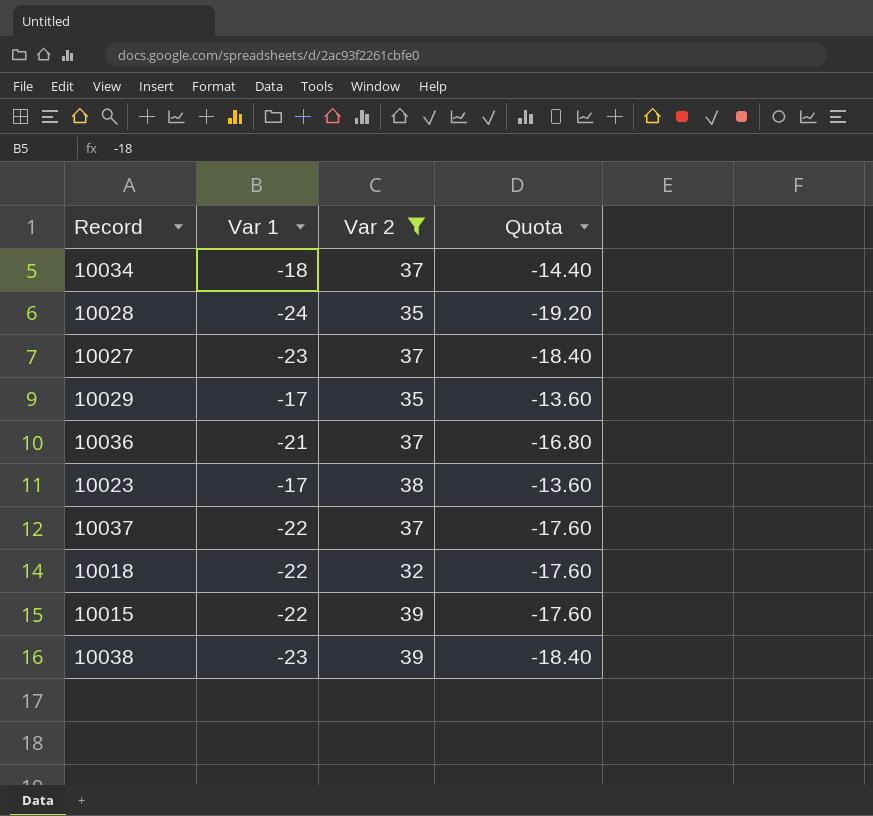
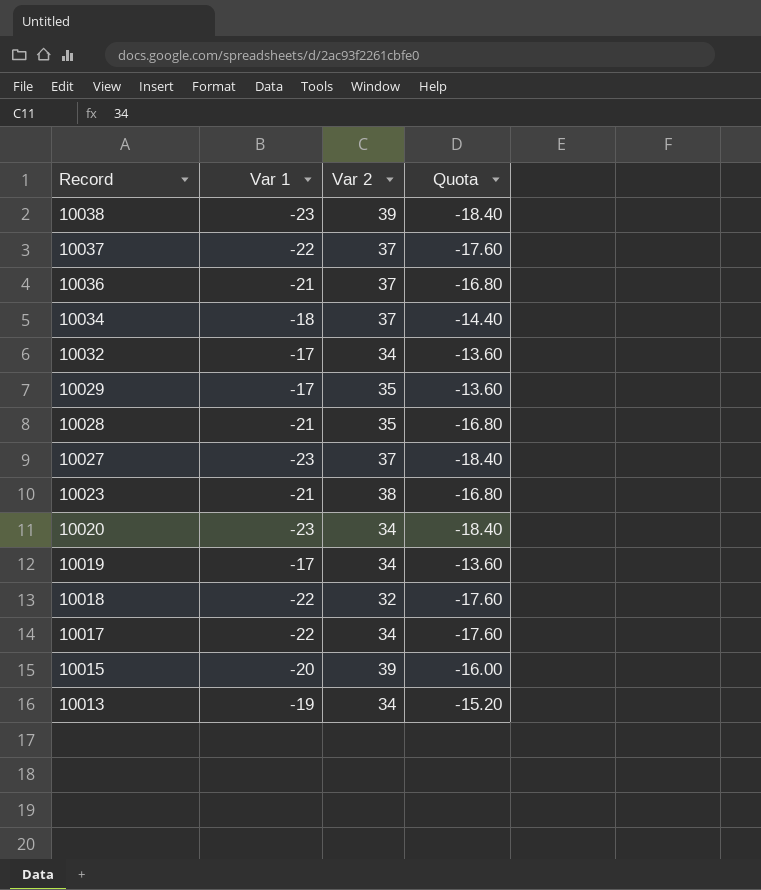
filter: Var 2 != 34 -> none
row order: none -> Record descending
10028 | Var 1: -24 -> -21
10028 | Quota: -19.20 -> -16.80
10023 | Var 1: -17 -> -21
10023 | Quota: -13.60 -> -16.80
10015 | Var 1: -22 -> -20
10015 | Quota: -17.60 -> -16.00

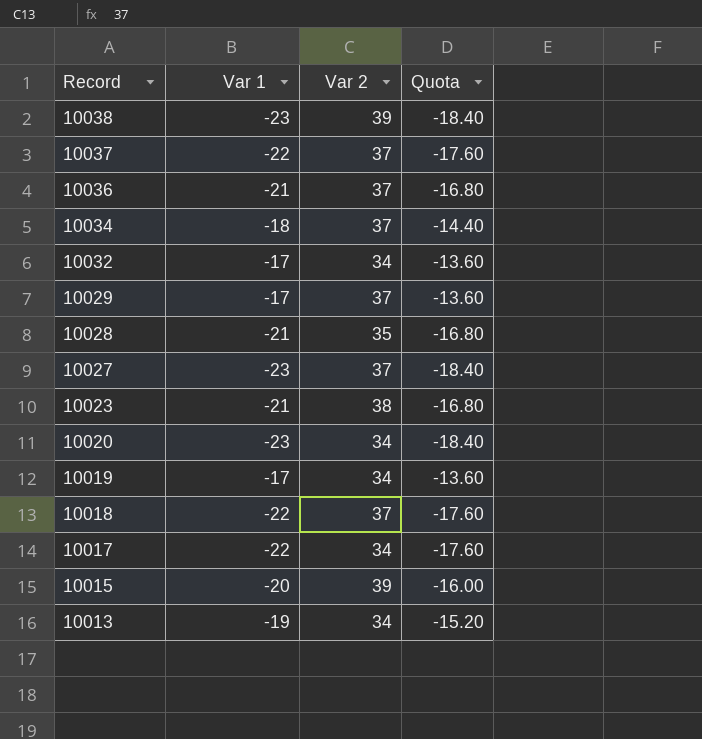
10029 | Var 2: 35 -> 37
10018 | Var 2: 32 -> 37

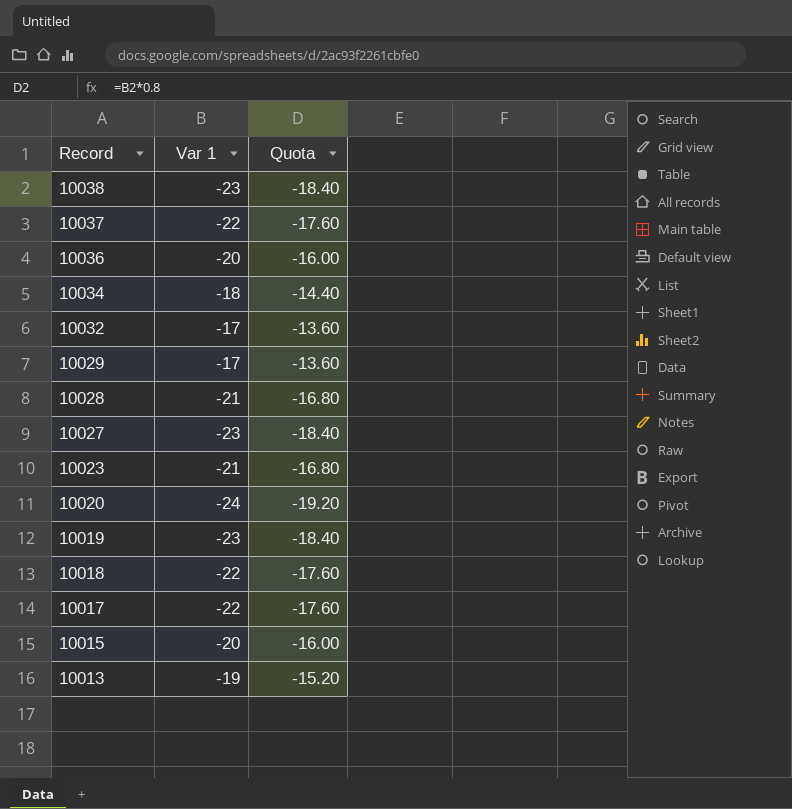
column Var 2 | position: 3 -> none
10036 | Var 1: -21 -> -20
10036 | Quota: -16.80 -> -16.00
10020 | Var 1: -23 -> -24
10020 | Quota: -18.40 -> -19.20
10019 | Var 1: -17 -> -23
10019 | Quota: -13.60 -> -18.40

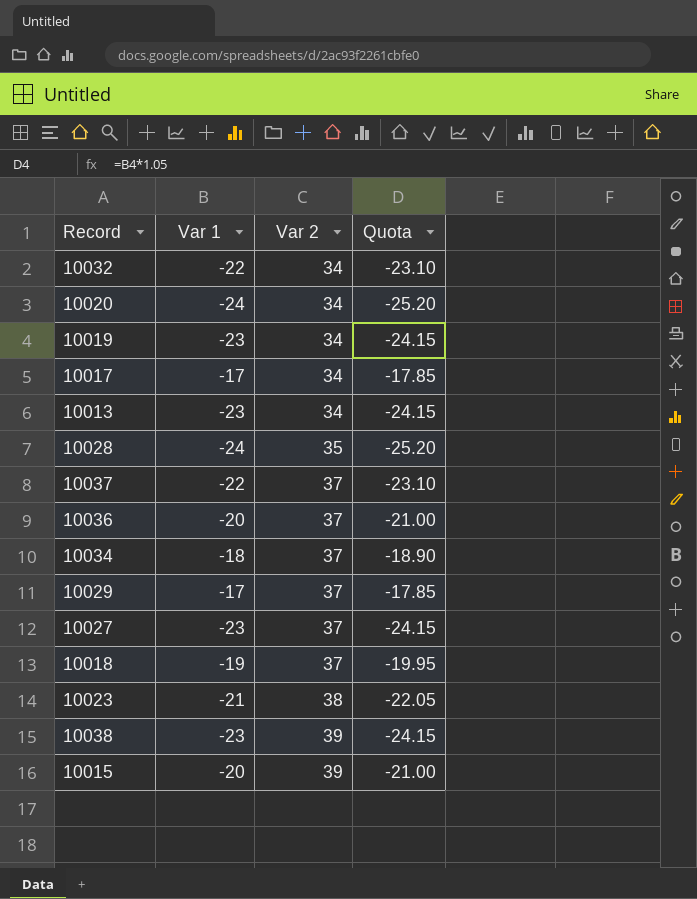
row order: Record descending -> Var 2 ascending
column Var 2 | position: none -> 3
column Quota | formula: [Var 1] * 0.8 -> [Var 1] * 1.05
10032 | Var 1: -17 -> -22
10017 | Var 1: -22 -> -17
10013 | Var 1: -19 -> -23
10028 | Var 1: -21 -> -24
10018 | Var 1: -22 -> -19

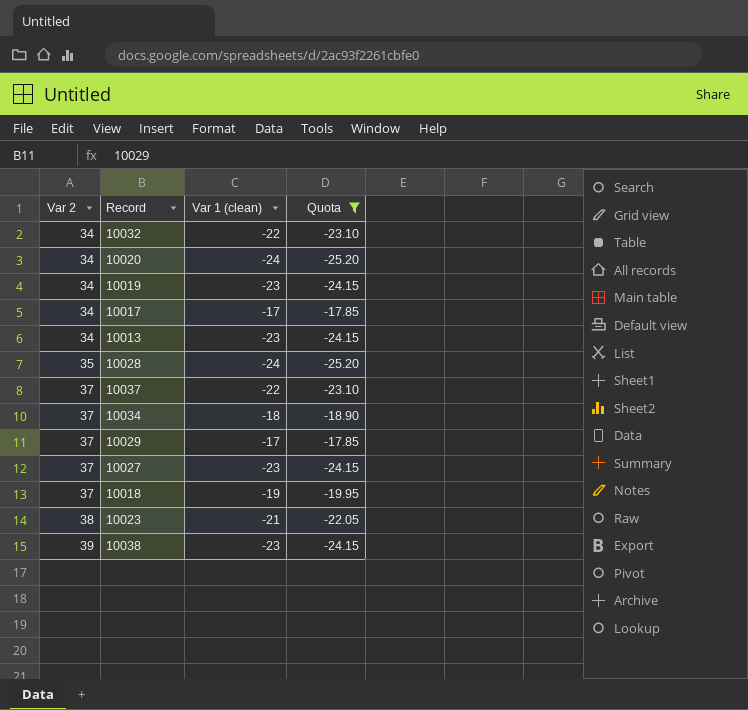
filter: none -> Quota != -21.00
column Var 2 | position: 3 -> 1
column name: Var 1 -> Var 1 (clean)

